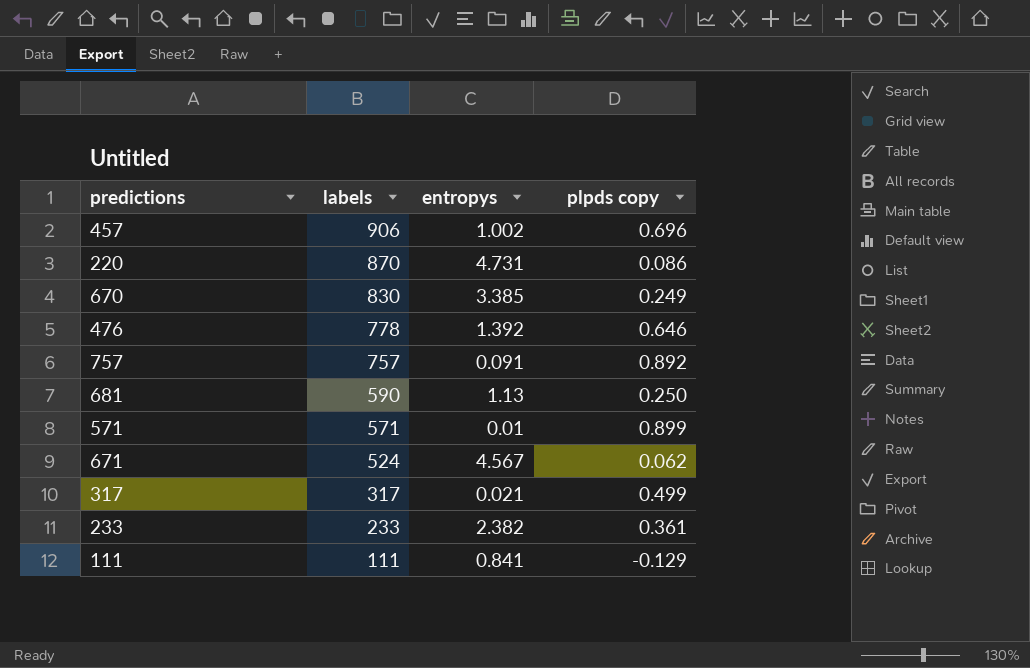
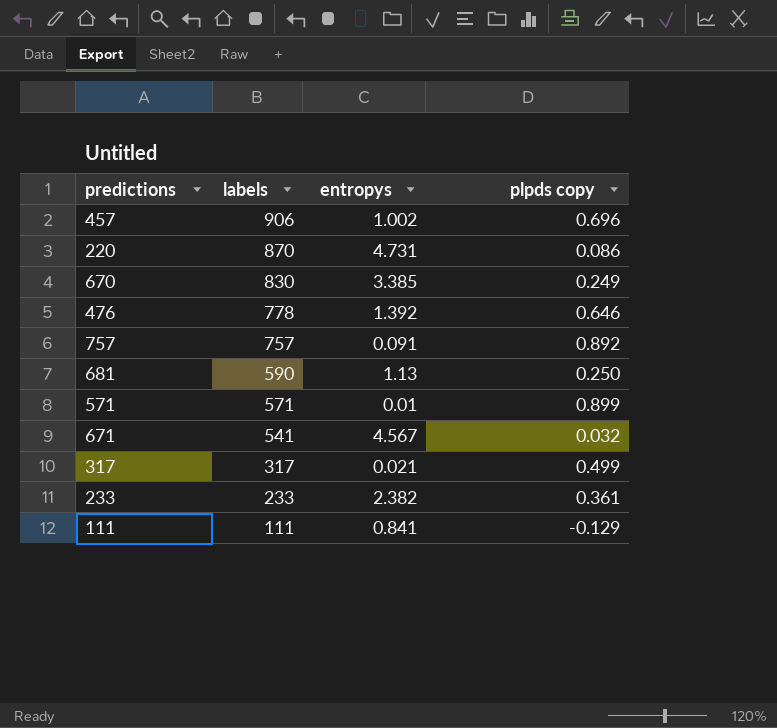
671 | labels: 524 -> 541
671 | plpds copy: 0.062 -> 0.032

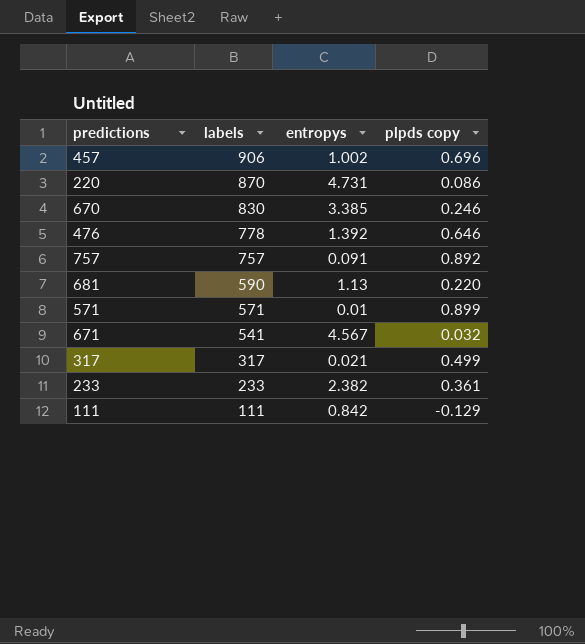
670 | plpds copy: 0.249 -> 0.246
681 | plpds copy: 0.250 -> 0.220
111 | entropys: 0.841 -> 0.842

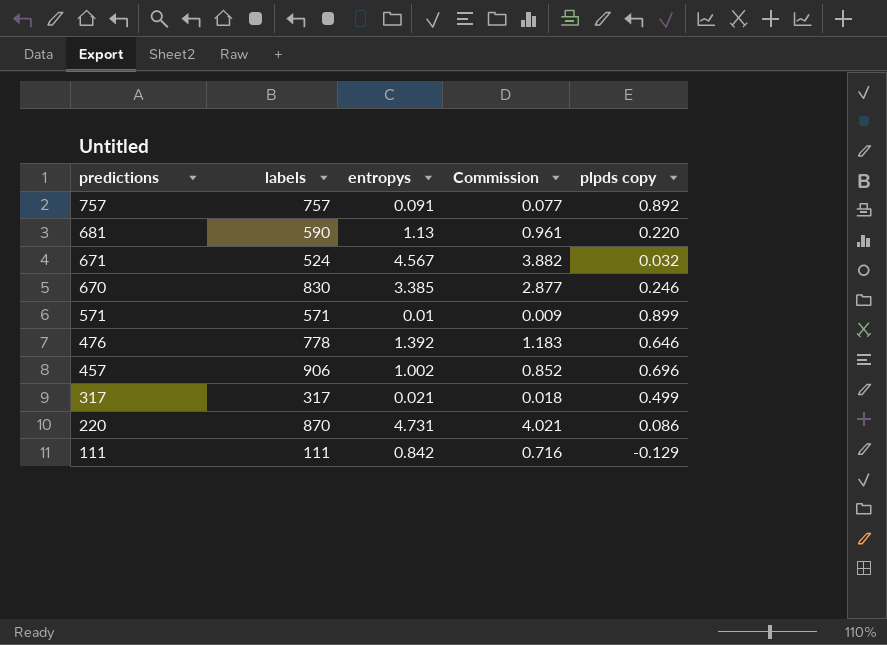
row order: labels descending -> predictions descending
column Commission | formula: none -> [entropys] * 0.85
row 233: 233 | 2.382 | 0.361 -> none
671 | labels: 541 -> 524

